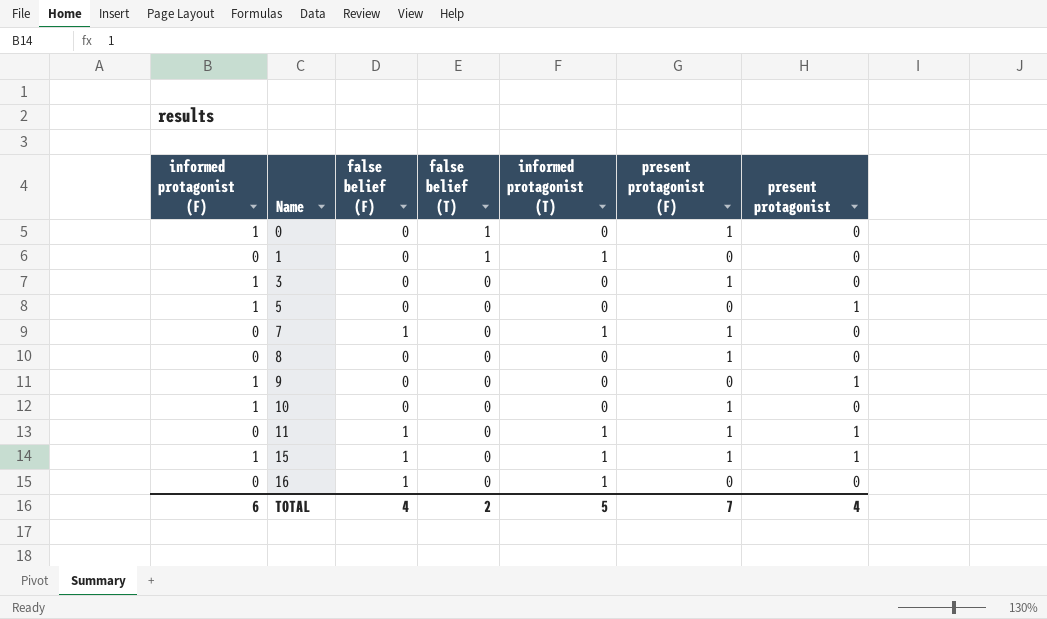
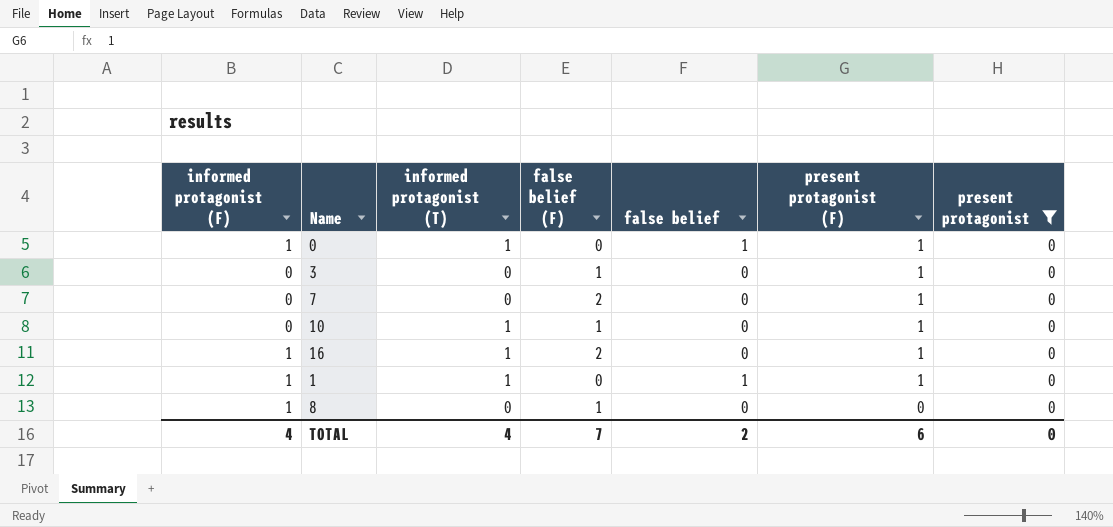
filter: none -> present protagonist = 0
row order: Name ascending -> present protagonist (F) descending
column informed protagonist (T) | position: 5 -> 3
column name: false belief (T) -> false belief
0 | informed protagonist (T): 0 -> 1
3 | informed protagonist (F): 1 -> 0
3 | false belief (F): 0 -> 1
7 | informed protagonist (T): 1 -> 0
7 | false belief (F): 1 -> 2
10 | informed protagonist (F): 1 -> 0
10 | informed protagonist (T): 0 -> 1
10 | false belief (F): 0 -> 1
16 | informed protagonist (F): 0 -> 1
16 | false belief (F): 1 -> 2
16 | present protagonist (F): 0 -> 1
1 | informed protagonist (F): 0 -> 1
1 | present protagonist (F): 0 -> 1
8 | informed protagonist (F): 0 -> 1
8 | false belief (F): 0 -> 1
8 | present protagonist (F): 1 -> 0
TOTAL | informed protagonist (F): 6 -> 4
TOTAL | informed protagonist (T): 5 -> 4
TOTAL | false belief (F): 4 -> 7
TOTAL | present protagonist (F): 7 -> 6
TOTAL | present protagonist: 4 -> 0

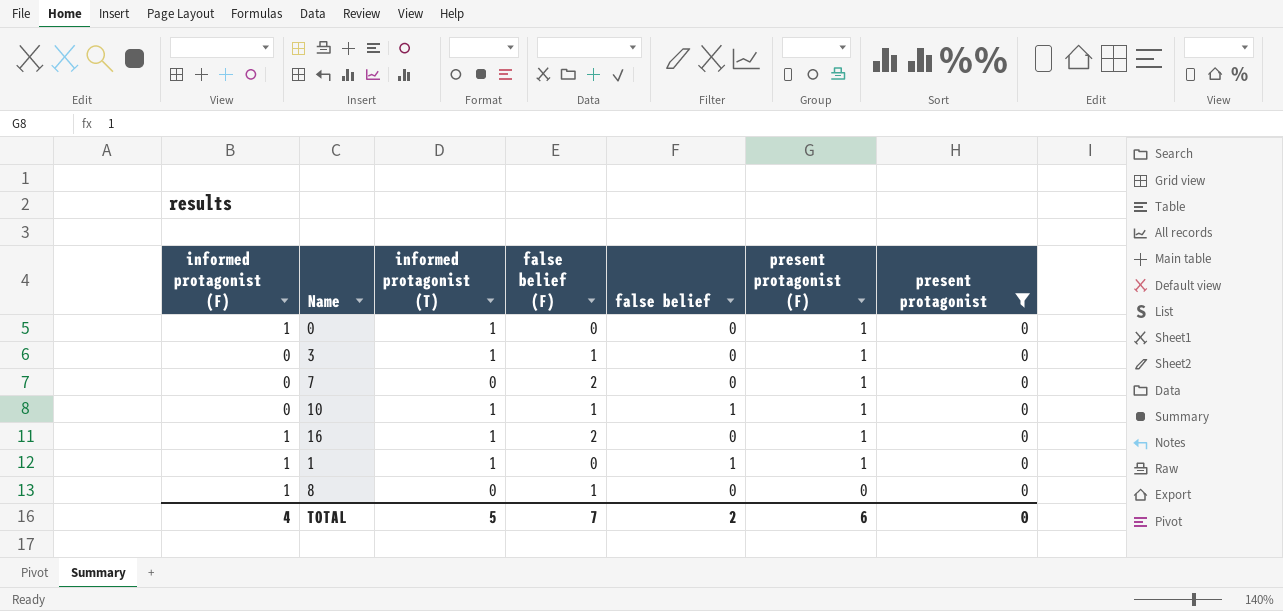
0 | false belief: 1 -> 0
3 | informed protagonist (T): 0 -> 1
10 | false belief: 0 -> 1
TOTAL | informed protagonist (T): 4 -> 5

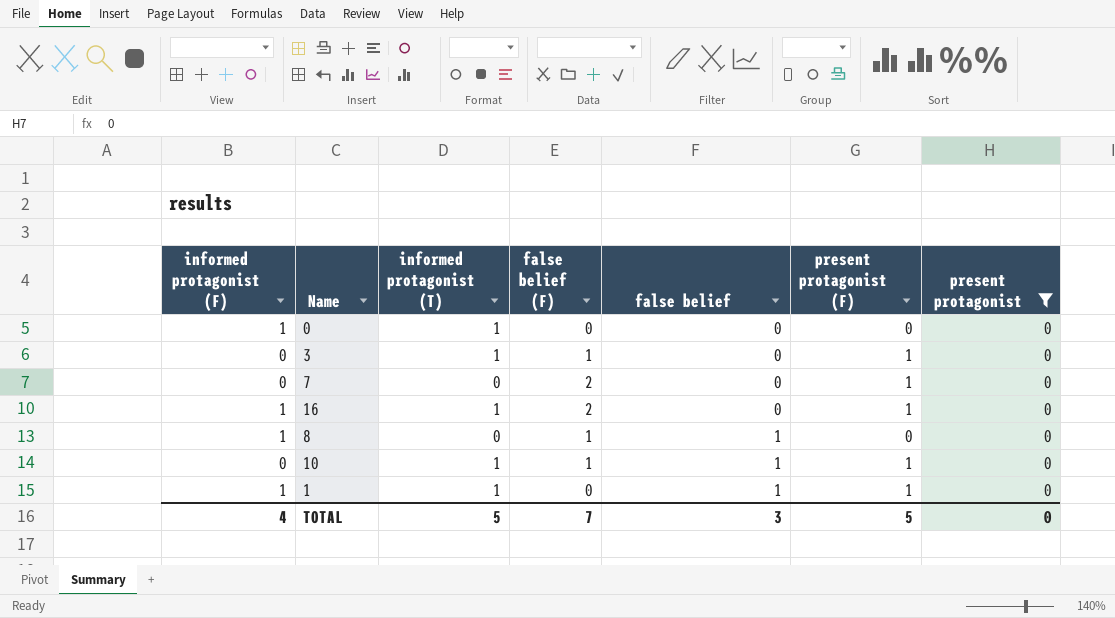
row order: present protagonist (F) descending -> false belief ascending
0 | present protagonist (F): 1 -> 0
8 | false belief: 0 -> 1
TOTAL | false belief: 2 -> 3
TOTAL | present protagonist (F): 6 -> 5

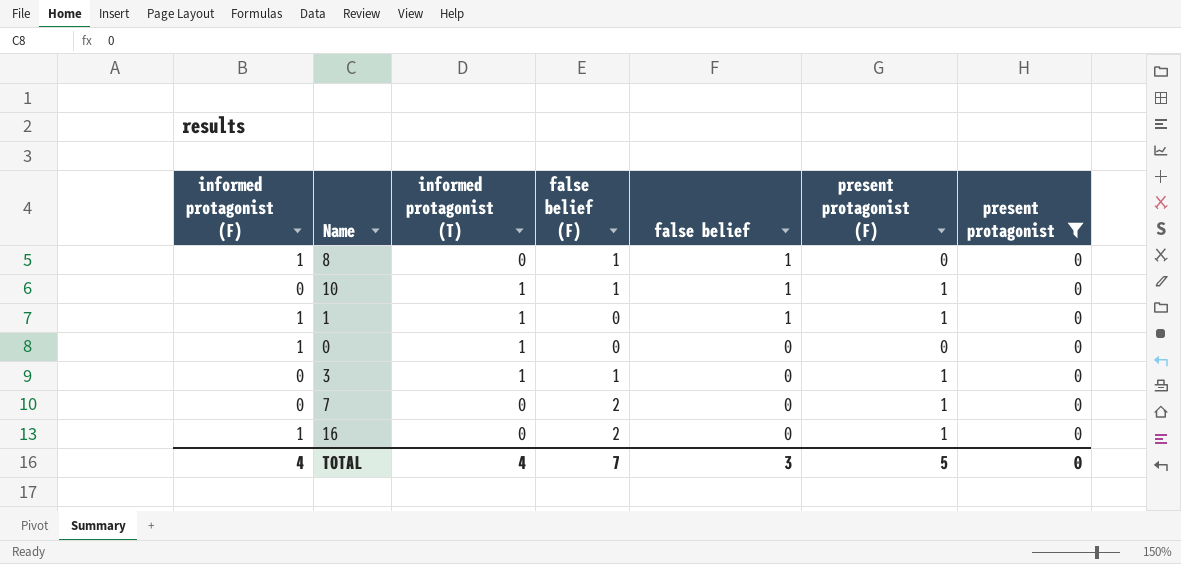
row order: false belief ascending -> false belief descending
16 | informed protagonist (T): 1 -> 0
TOTAL | informed protagonist (T): 5 -> 4

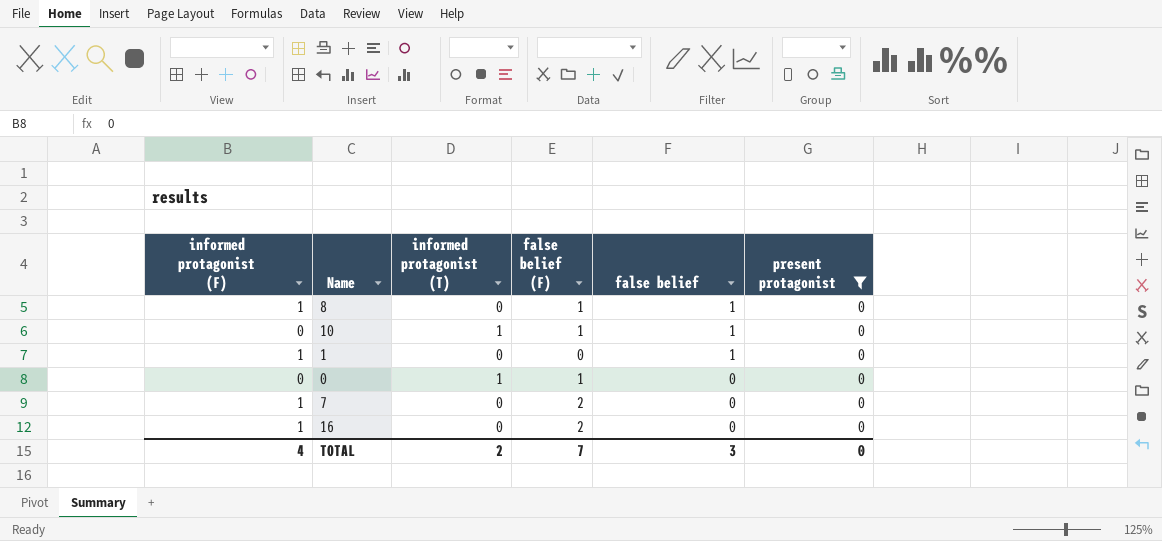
column present protagonist (F) | position: 6 -> none
row 3: 0 | 1 | 1 | 0 | 1 | 0 -> none
1 | informed protagonist (T): 1 -> 0
0 | informed protagonist (F): 1 -> 0
0 | false belief (F): 0 -> 1
7 | informed protagonist (F): 0 -> 1
TOTAL | informed protagonist (T): 4 -> 2

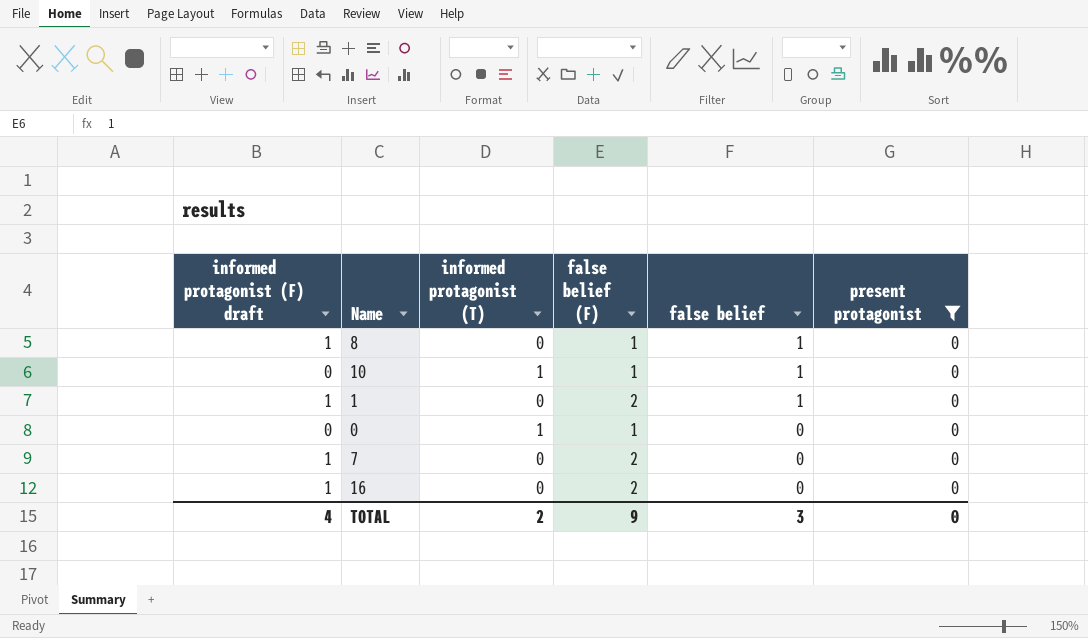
column name: informed protagonist (F) -> informed protagonist (F) draft
1 | false belief (F): 0 -> 2
TOTAL | false belief (F): 7 -> 9

